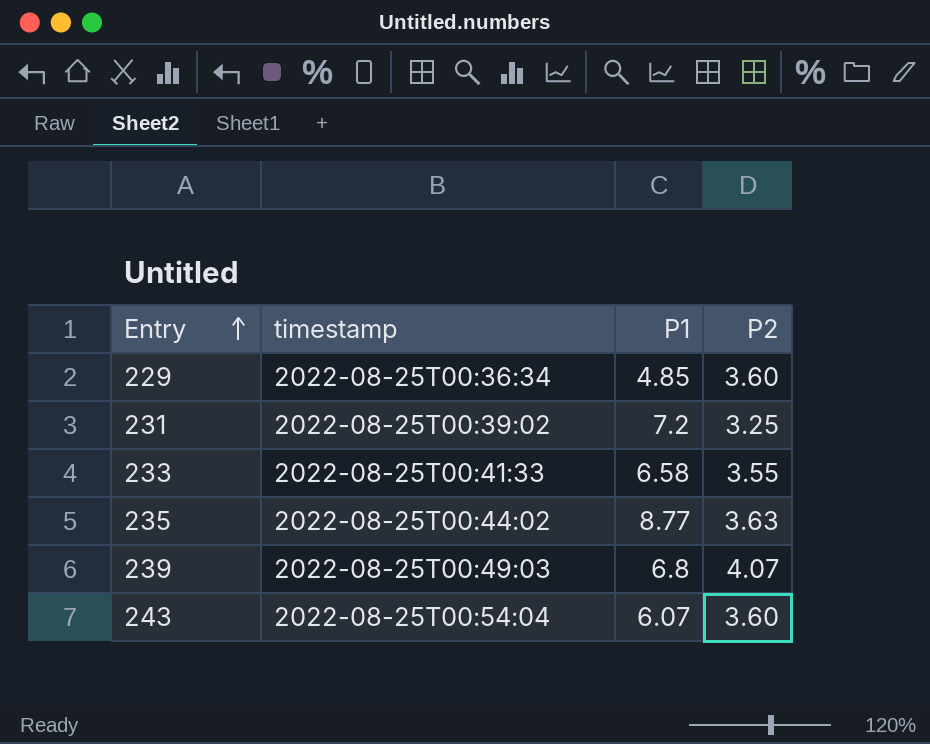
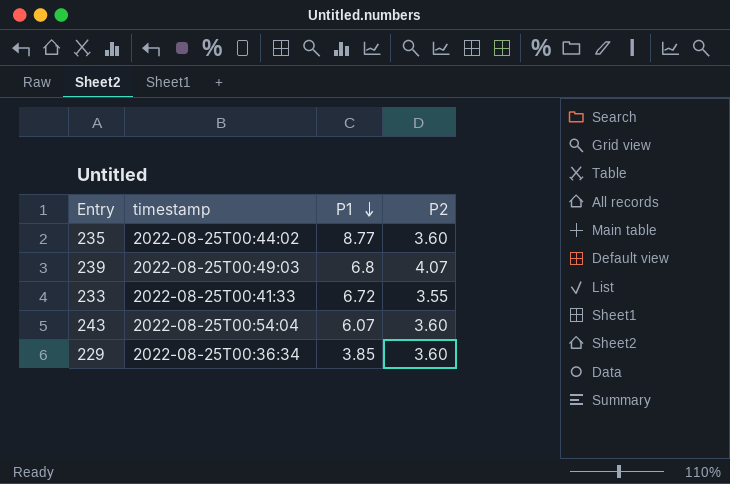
row order: Entry ascending -> P1 descending
row 231: 2022-08-25T00:39:02 | 7.2 | 3.25 -> none
235 | P2: 3.63 -> 3.60
233 | P1: 6.58 -> 6.72
229 | P1: 4.85 -> 3.85

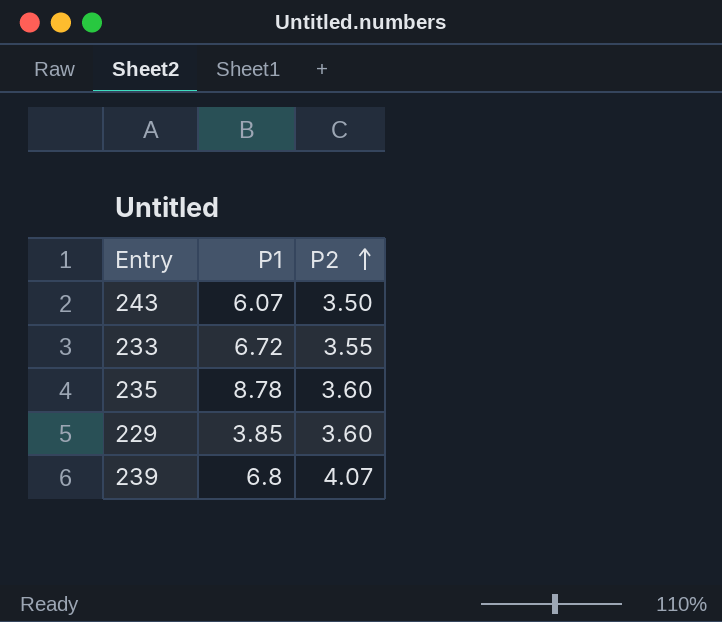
row order: P1 descending -> P2 ascending
column timestamp | position: 2 -> none
243 | P2: 3.60 -> 3.50
235 | P1: 8.77 -> 8.78

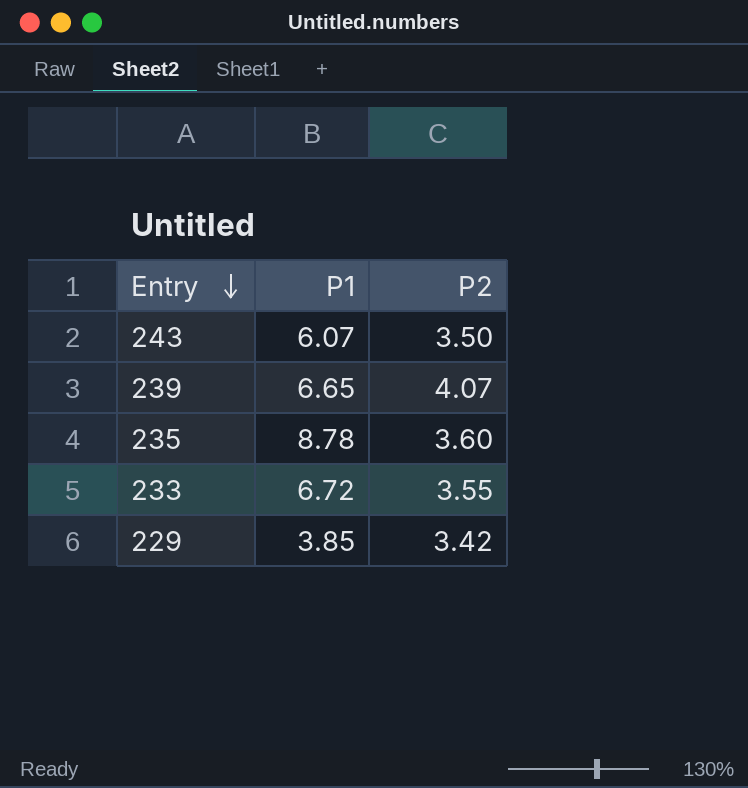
row order: P2 ascending -> Entry descending
239 | P1: 6.8 -> 6.65
229 | P2: 3.60 -> 3.42

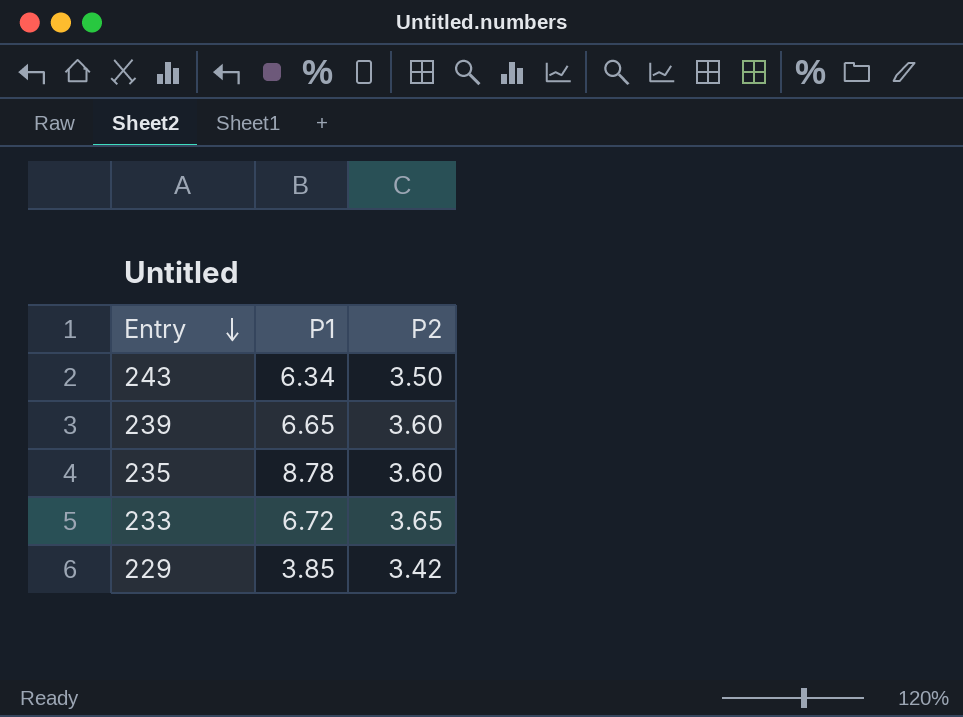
243 | P1: 6.07 -> 6.34
239 | P2: 4.07 -> 3.60
233 | P2: 3.55 -> 3.65

